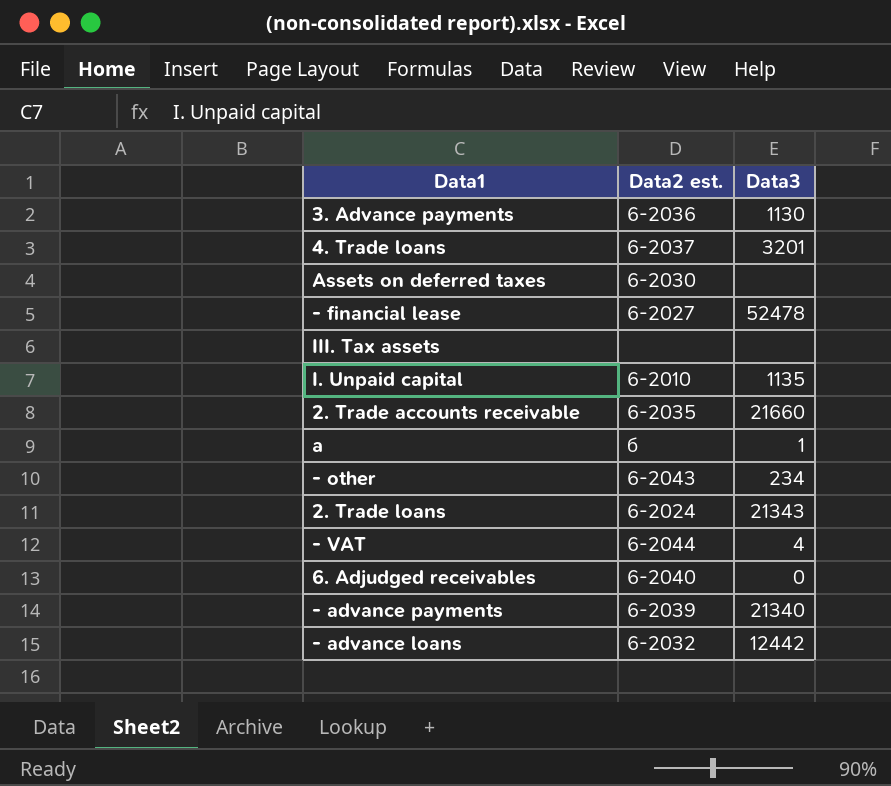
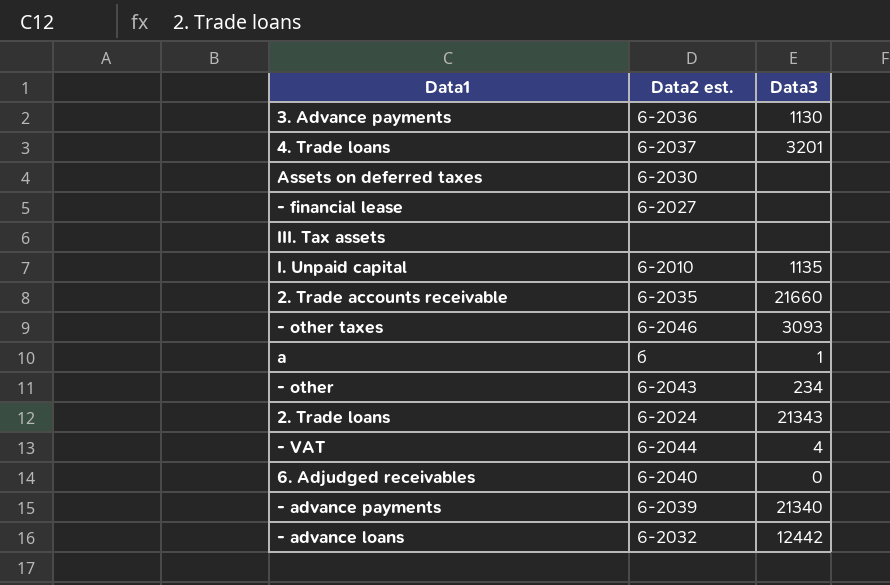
- financial lease | Data3: 52478 -> none
row - other taxes: none -> 6-2046 | 3093

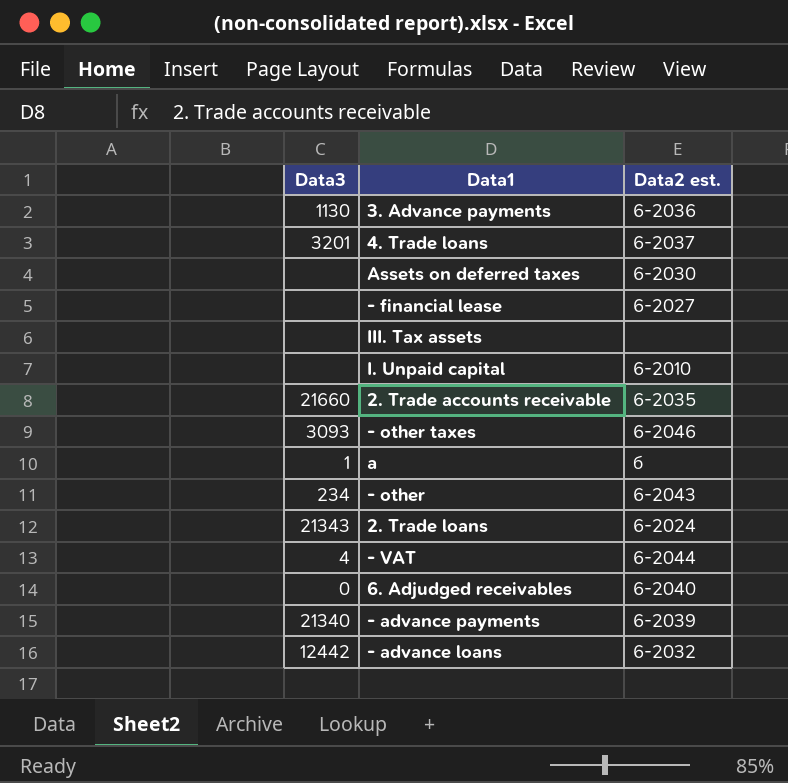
column Data3 | position: 3 -> 1
I. Unpaid capital | Data3: 1135 -> none

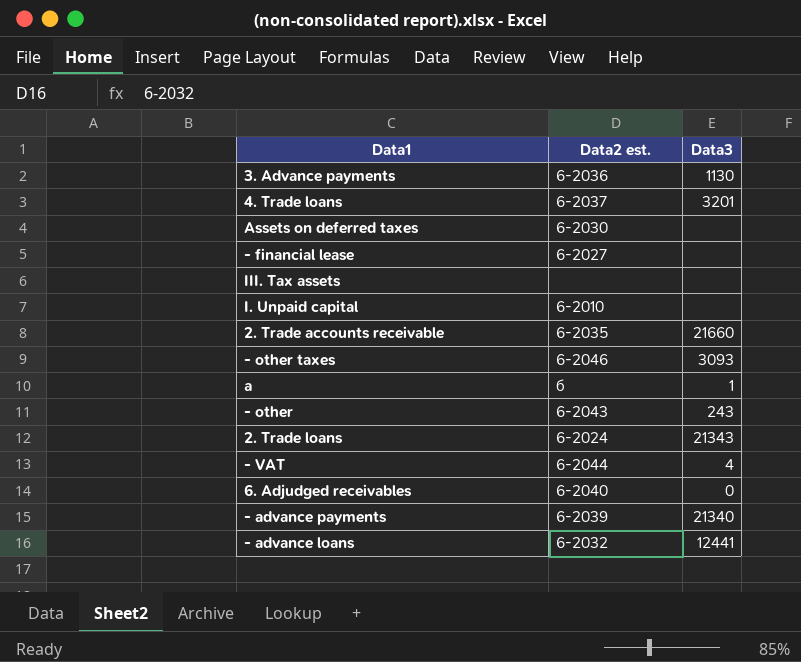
column Data3 | position: 1 -> 3
- other | Data3: 234 -> 243
- advance loans | Data3: 12442 -> 12441

